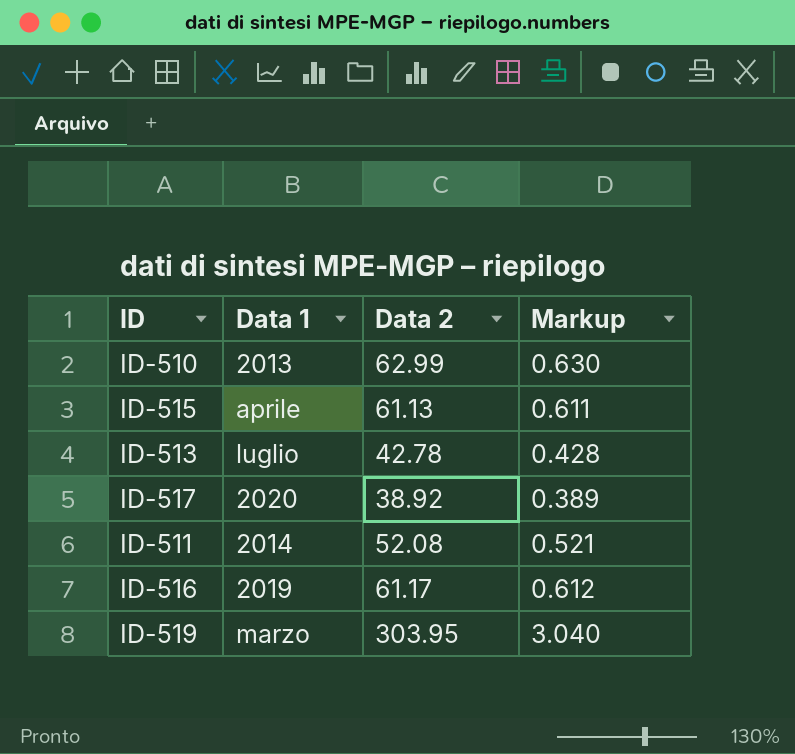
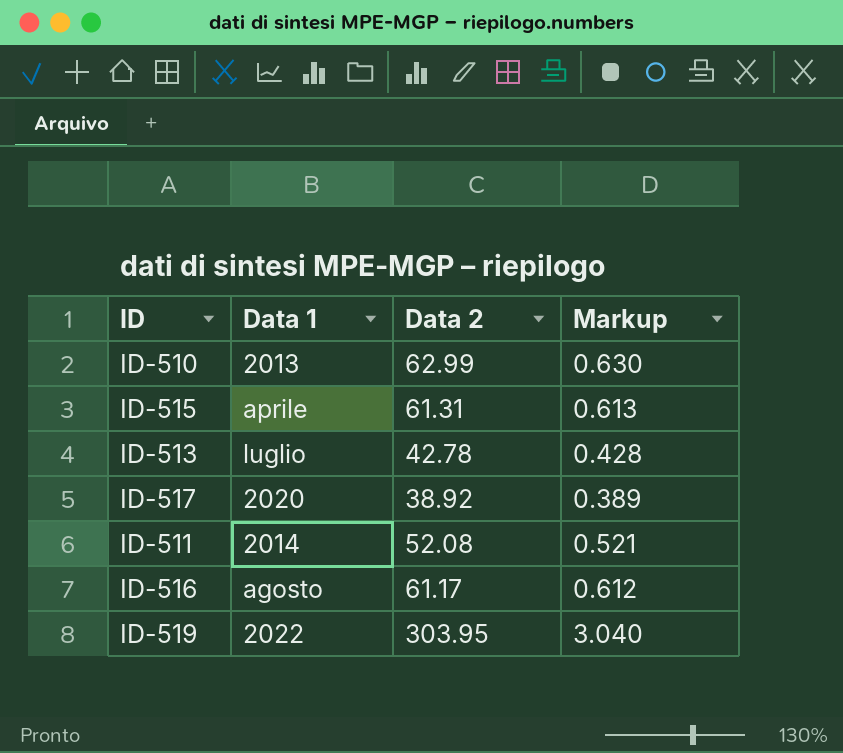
ID-515 | Data 2: 61.13 -> 61.31
ID-515 | Markup: 0.611 -> 0.613
ID-516 | Data 1: 2019 -> agosto
ID-519 | Data 1: marzo -> 2022

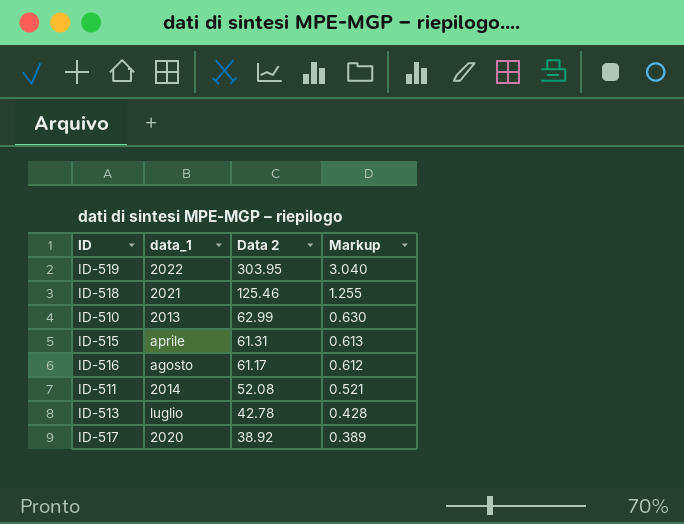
row order: none -> Data 2 descending
column name: Data 1 -> data_1
row ID-518: none -> 2021 | 125.46 | 1.255

